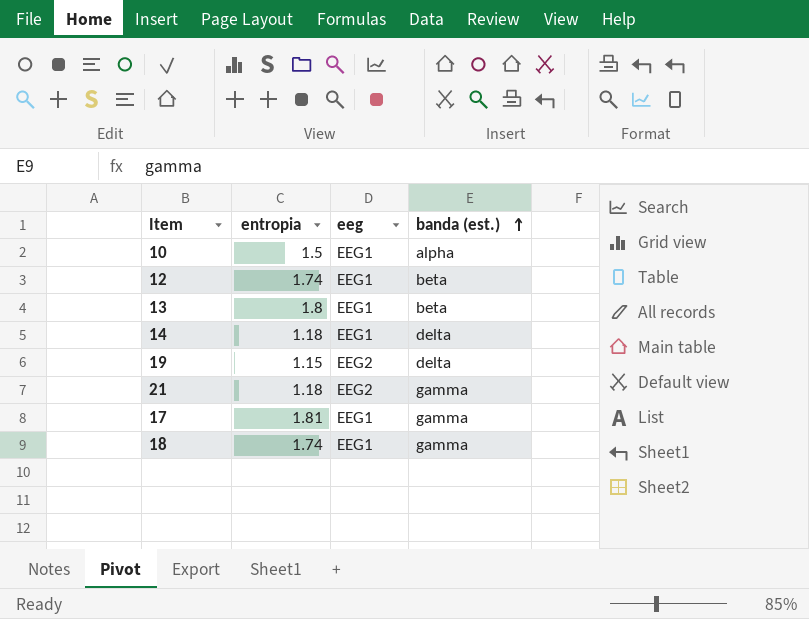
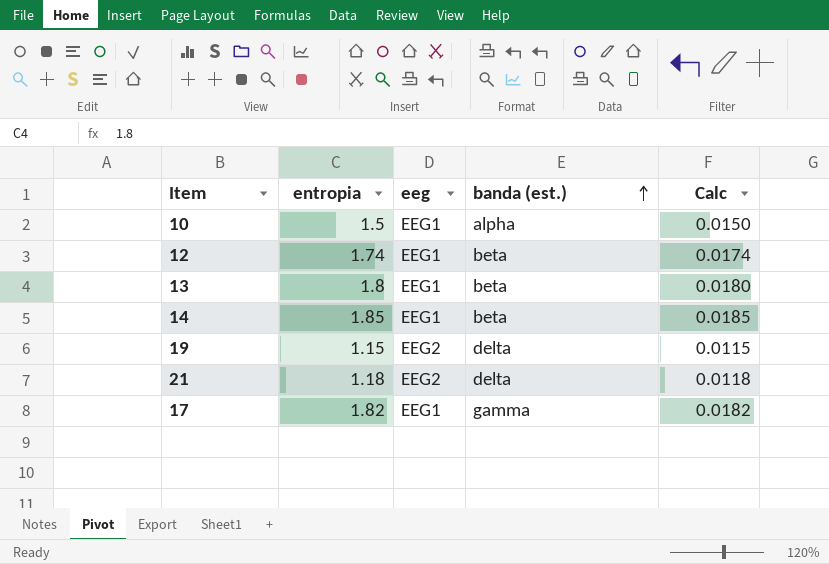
column Calc | formula: none -> [entropia] * 0.01
row 18: 1.74 | EEG1 | gamma -> none
14 | entropia: 1.18 -> 1.85
14 | banda (est.): delta -> beta
21 | banda (est.): gamma -> delta
17 | entropia: 1.81 -> 1.82

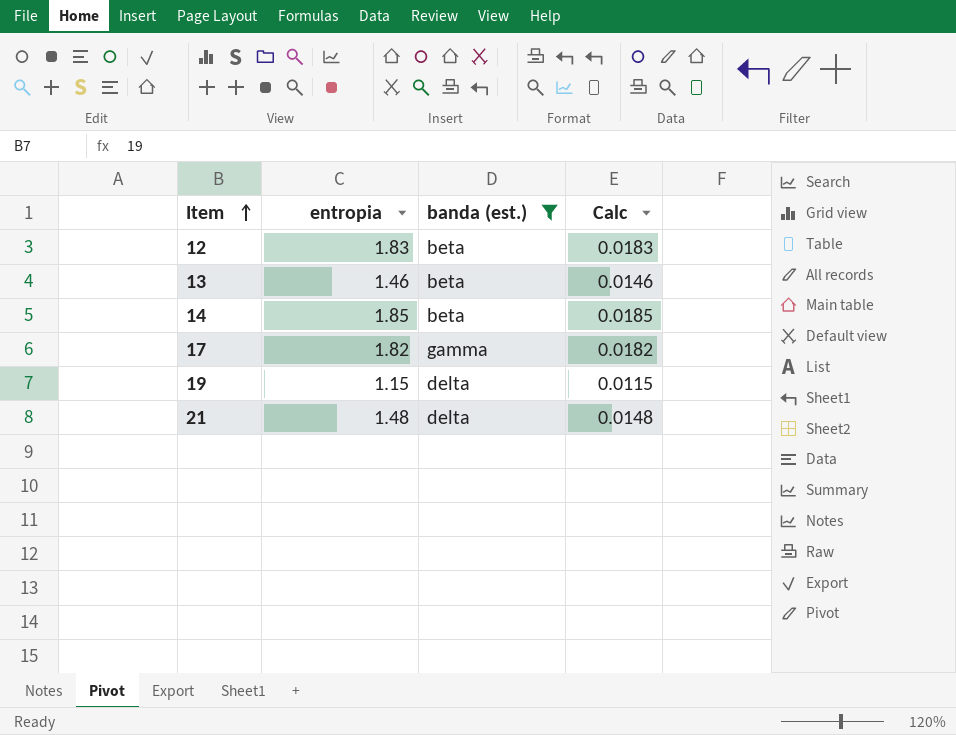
filter: none -> banda (est.) != alpha
row order: banda (est.) ascending -> Item ascending
column eeg | position: 3 -> none
12 | entropia: 1.74 -> 1.83
12 | Calc: 0.0174 -> 0.0183
13 | entropia: 1.8 -> 1.46
13 | Calc: 0.0180 -> 0.0146
21 | entropia: 1.18 -> 1.48
21 | Calc: 0.0118 -> 0.0148

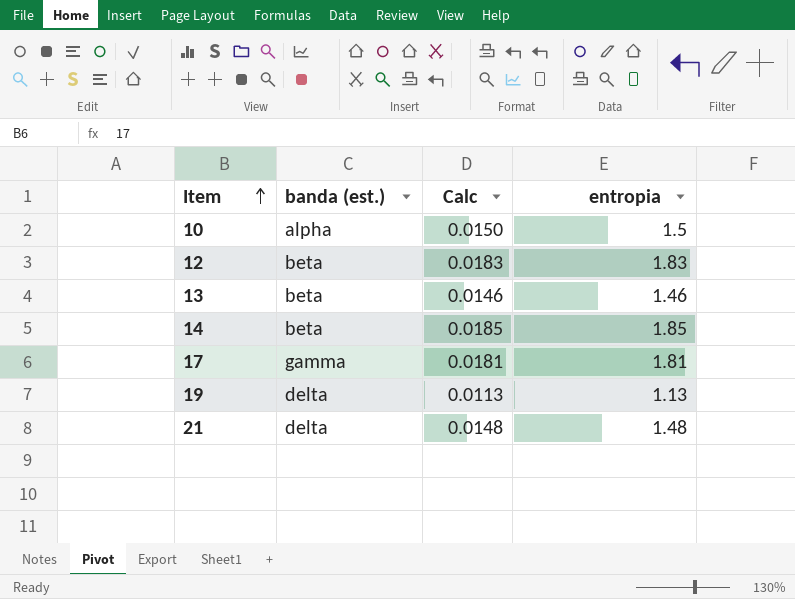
filter: banda (est.) != alpha -> none
column entropia | position: 2 -> 4
17 | Calc: 0.0182 -> 0.0181
17 | entropia: 1.82 -> 1.81
19 | Calc: 0.0115 -> 0.0113
19 | entropia: 1.15 -> 1.13

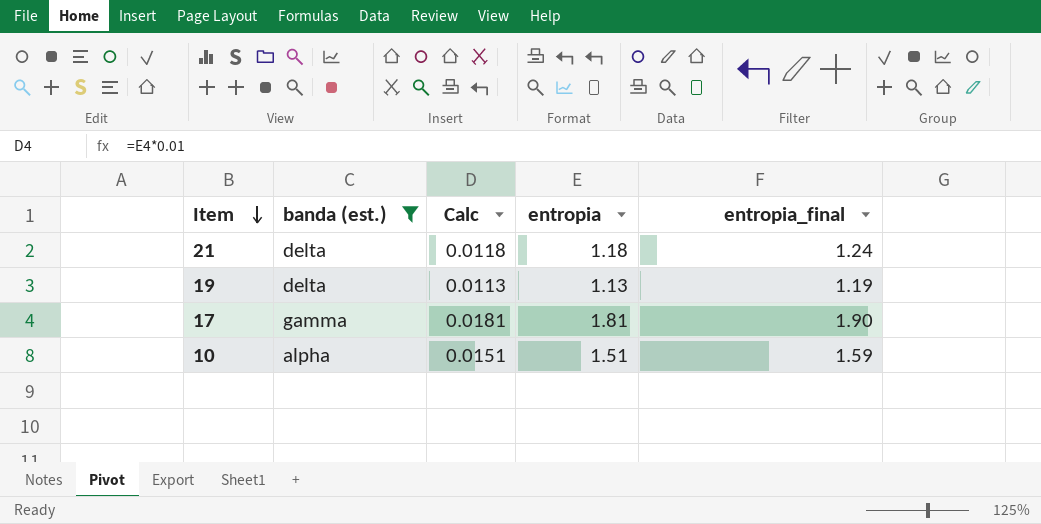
filter: none -> banda (est.) != beta
row order: Item ascending -> Item descending
column entropia_final | formula: none -> [entropia] * 1.05
21 | Calc: 0.0148 -> 0.0118
21 | entropia: 1.48 -> 1.18
10 | Calc: 0.0150 -> 0.0151
10 | entropia: 1.5 -> 1.51

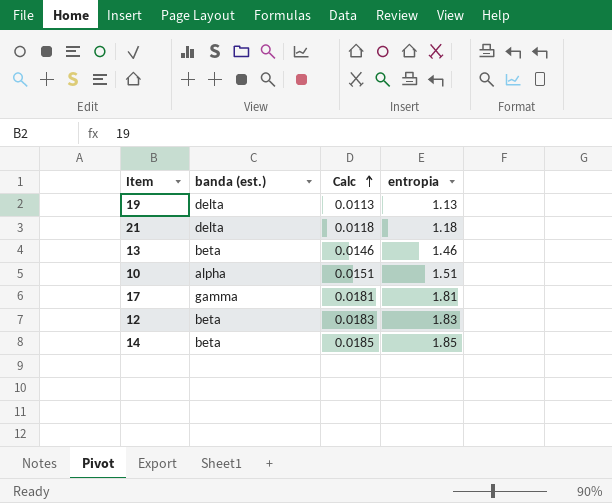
filter: banda (est.) != beta -> none
row order: Item descending -> Calc ascending
column entropia_final | formula: [entropia] * 1.05 -> none

